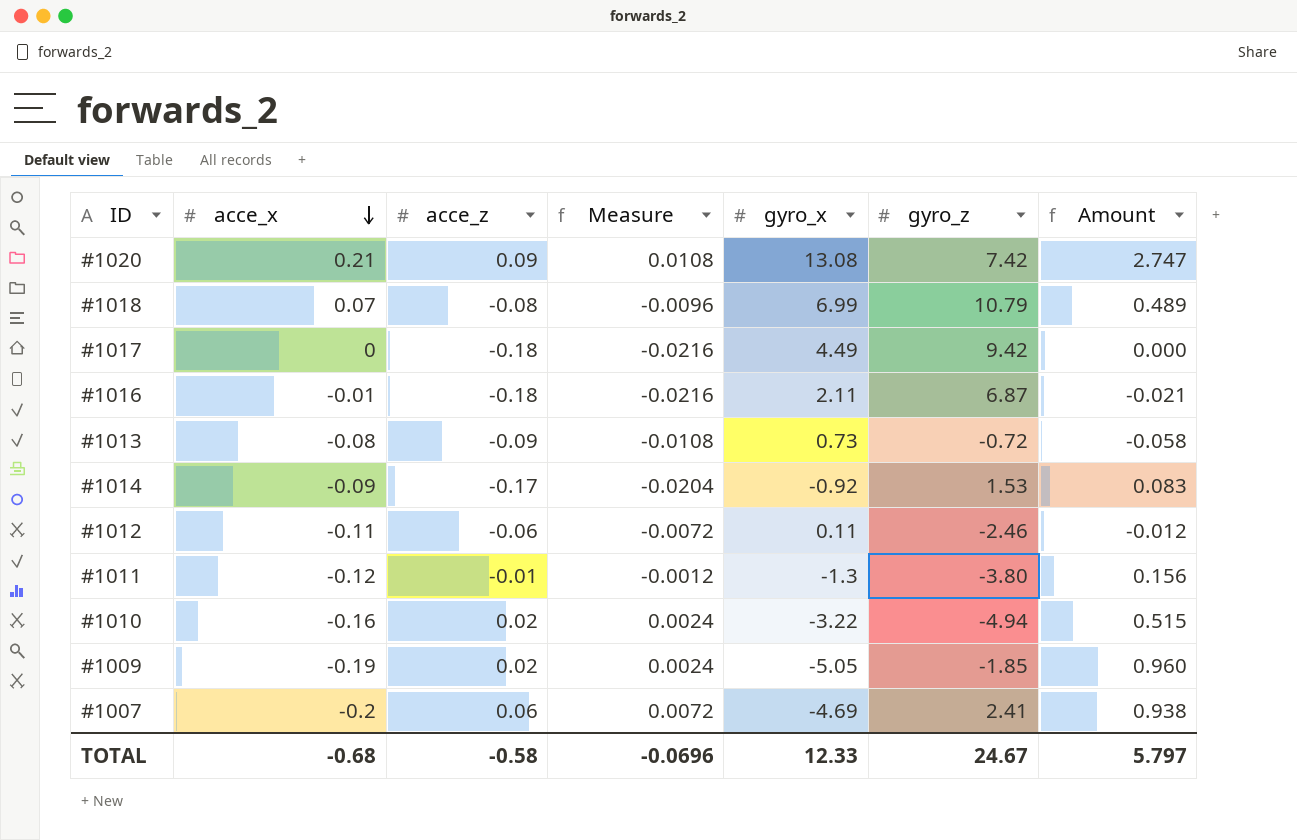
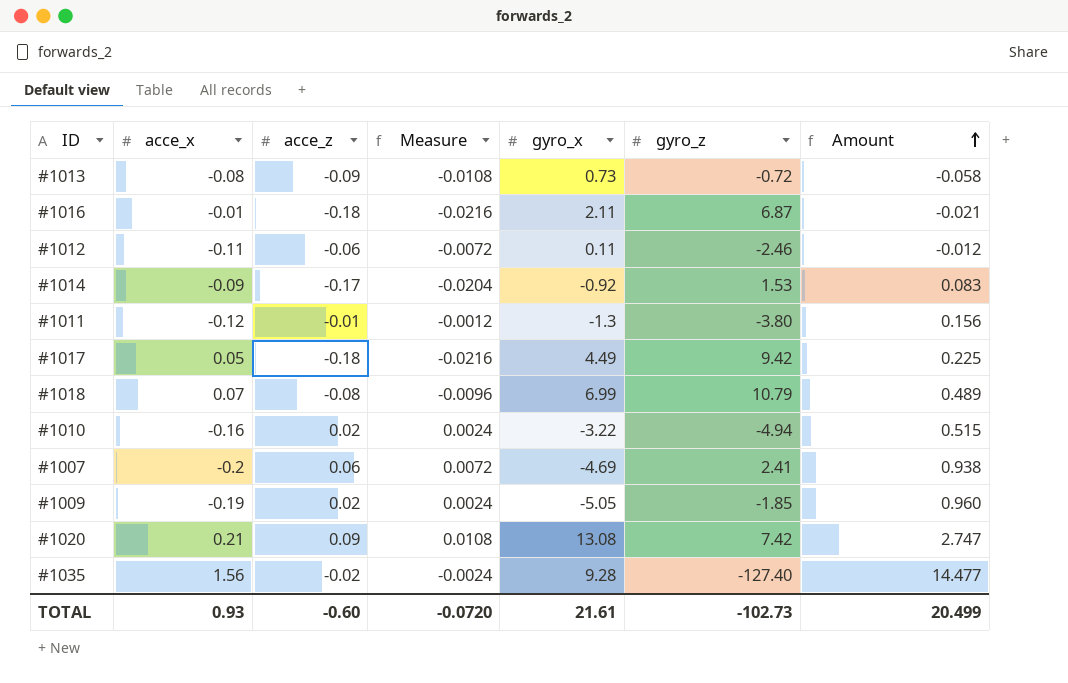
row order: acce_x descending -> Amount ascending
#1017 | acce_x: 0 -> 0.05
#1017 | Amount: 0.000 -> 0.225
row #1035: none -> 1.56 | -0.02 | -0.0024 | 9.28 | -127.40 | 14.477
TOTAL | acce_x: -0.68 -> 0.93
TOTAL | acce_z: -0.58 -> -0.60
TOTAL | Measure: -0.0696 -> -0.0720
TOTAL | gyro_x: 12.33 -> 21.61
TOTAL | gyro_z: 24.67 -> -102.73
TOTAL | Amount: 5.797 -> 20.499

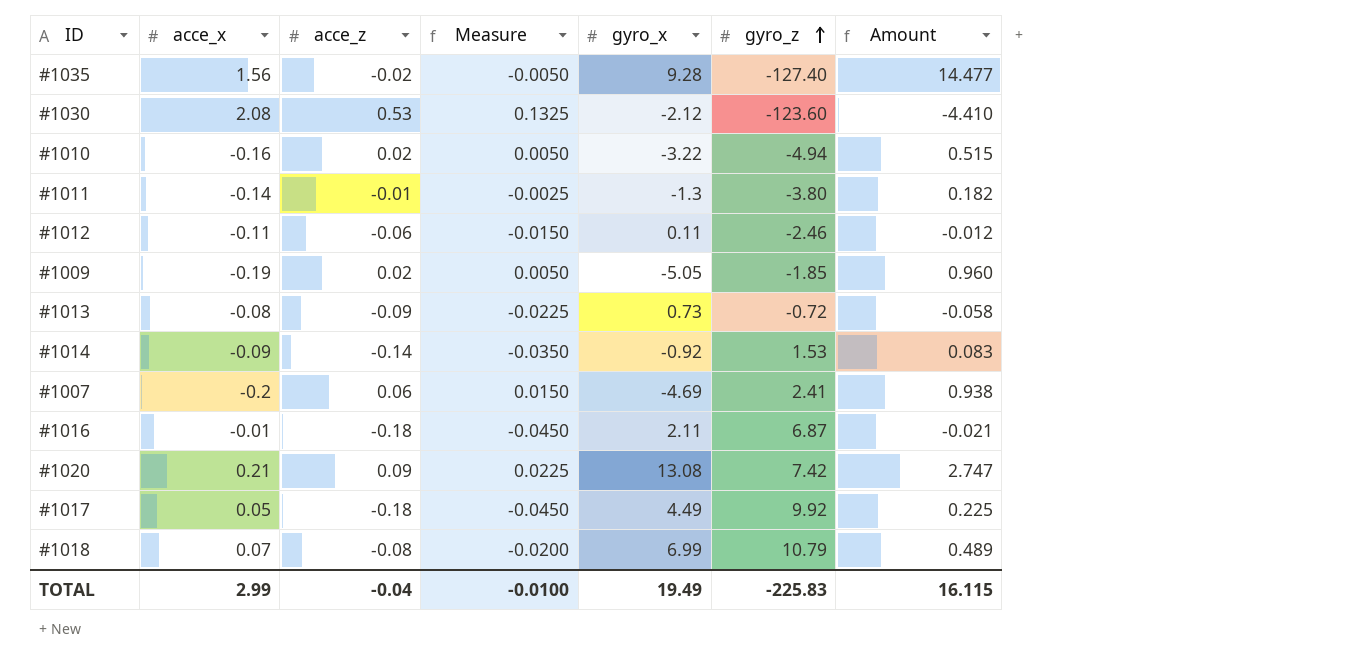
row order: Amount ascending -> gyro_z ascending
column Measure | formula: [acce_z] * 0.12 -> [acce_z] * 0.25
row #1030: none -> 2.08 | 0.53 | 0.1325 | -2.12 | -123.60 | -4.410
#1011 | acce_x: -0.12 -> -0.14
#1011 | Amount: 0.156 -> 0.182
#1014 | acce_z: -0.17 -> -0.14
#1017 | gyro_z: 9.42 -> 9.92
TOTAL | acce_x: 0.93 -> 2.99
TOTAL | acce_z: -0.60 -> -0.04
TOTAL | Measure: -0.0720 -> -0.0100
TOTAL | gyro_x: 21.61 -> 19.49
TOTAL | gyro_z: -102.73 -> -225.83
TOTAL | Amount: 20.499 -> 16.115

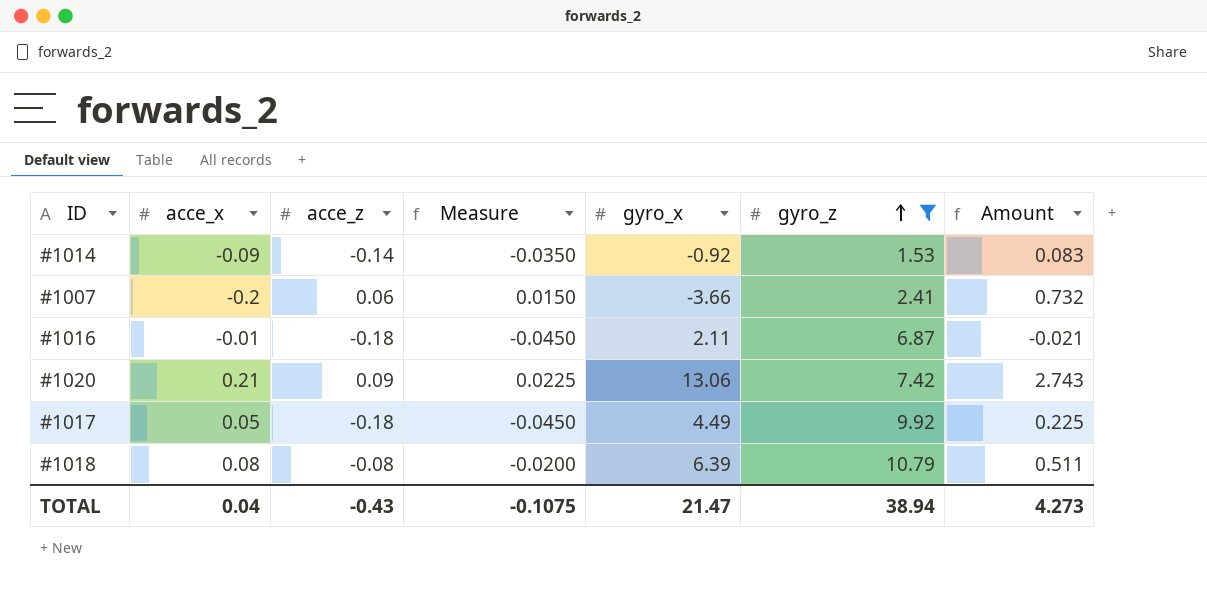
filter: none -> gyro_z >= 1.53
#1007 | gyro_x: -4.69 -> -3.66
#1007 | Amount: 0.938 -> 0.732
#1020 | gyro_x: 13.08 -> 13.06
#1020 | Amount: 2.747 -> 2.743
#1018 | acce_x: 0.07 -> 0.08
#1018 | gyro_x: 6.99 -> 6.39
#1018 | Amount: 0.489 -> 0.511
TOTAL | acce_x: 2.99 -> 0.04
TOTAL | acce_z: -0.04 -> -0.43
TOTAL | Measure: -0.0100 -> -0.1075
TOTAL | gyro_x: 19.49 -> 21.47
TOTAL | gyro_z: -225.83 -> 38.94
TOTAL | Amount: 16.115 -> 4.273

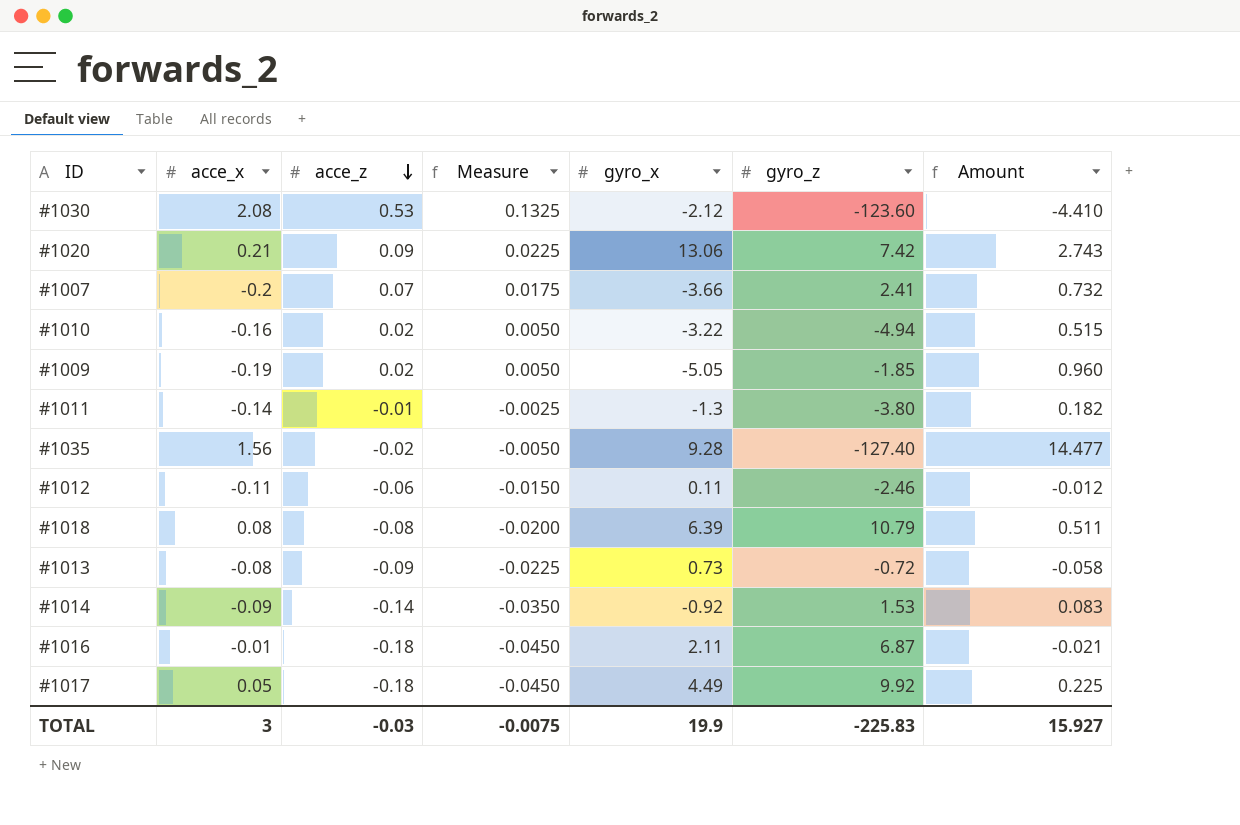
filter: gyro_z >= 1.53 -> none
row order: gyro_z ascending -> acce_z descending
#1007 | acce_z: 0.06 -> 0.07
#1007 | Measure: 0.0150 -> 0.0175
TOTAL | acce_x: 0.04 -> 3
TOTAL | acce_z: -0.43 -> -0.03
TOTAL | Measure: -0.1075 -> -0.0075
TOTAL | gyro_x: 21.47 -> 19.9
TOTAL | gyro_z: 38.94 -> -225.83
TOTAL | Amount: 4.273 -> 15.927

